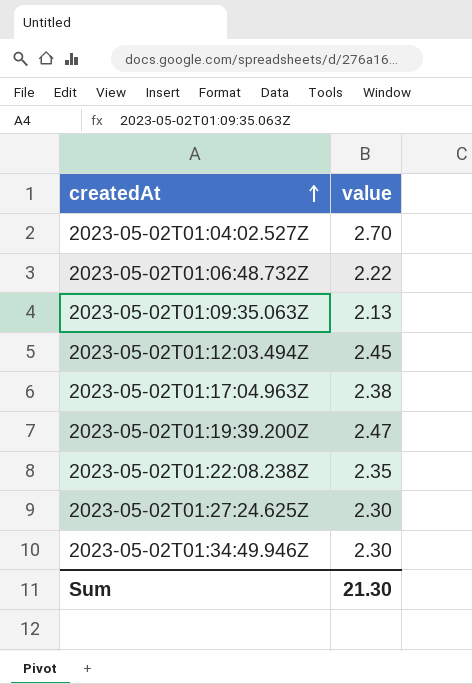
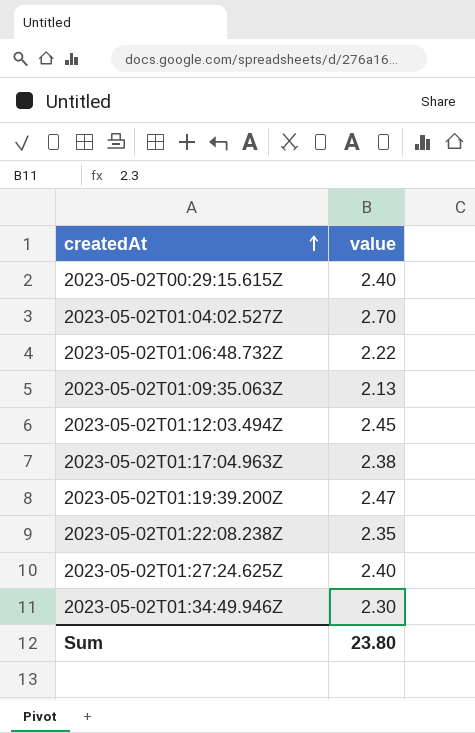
row 2023-05-02T00:29:15.615Z: none -> 2.40
2023-05-02T01:27:24.625Z | value: 2.30 -> 2.40
Sum | value: 21.30 -> 23.80

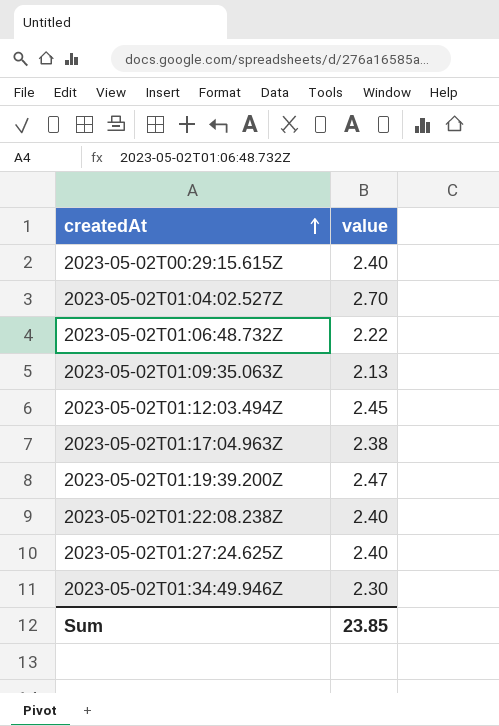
2023-05-02T01:22:08.238Z | value: 2.35 -> 2.40
Sum | value: 23.80 -> 23.85

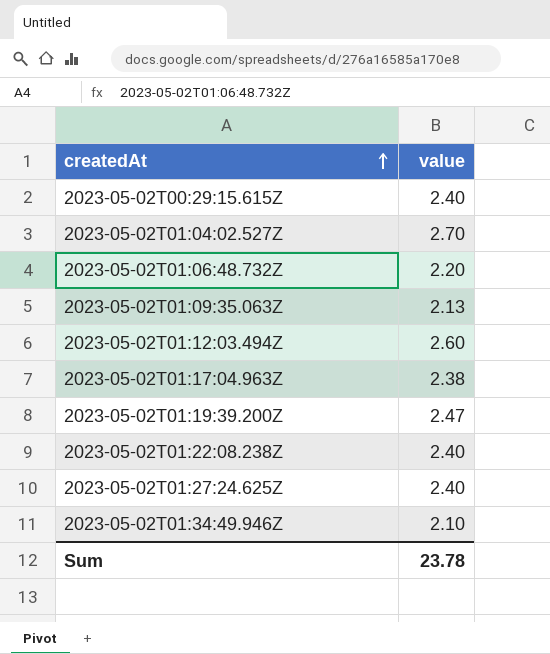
2023-05-02T01:06:48.732Z | value: 2.22 -> 2.20
2023-05-02T01:12:03.494Z | value: 2.45 -> 2.60
2023-05-02T01:34:49.946Z | value: 2.30 -> 2.10
Sum | value: 23.85 -> 23.78

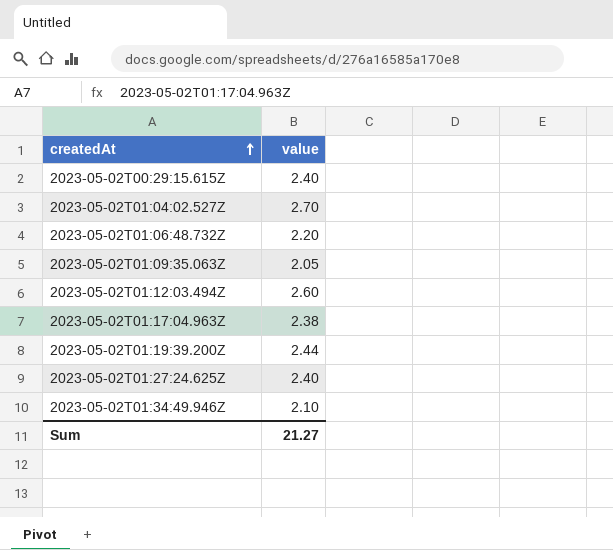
row 2023-05-02T01:22:08.238Z: 2.40 -> none
2023-05-02T01:09:35.063Z | value: 2.13 -> 2.05
2023-05-02T01:19:39.200Z | value: 2.47 -> 2.44
Sum | value: 23.78 -> 21.27

